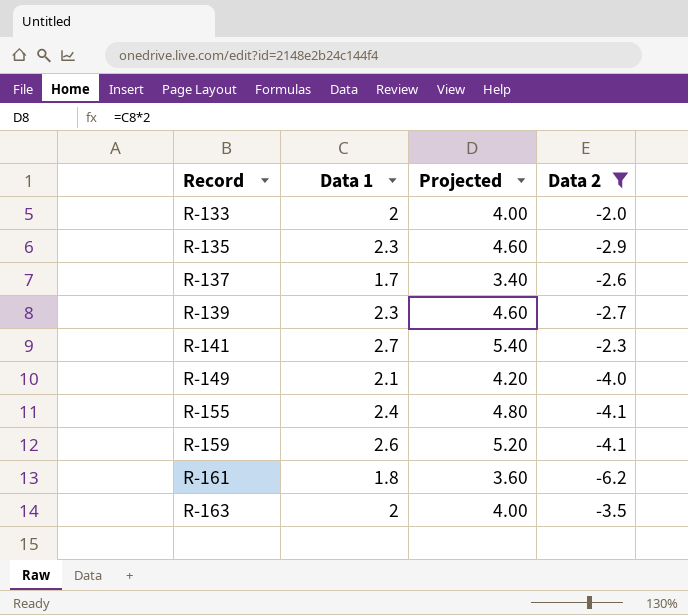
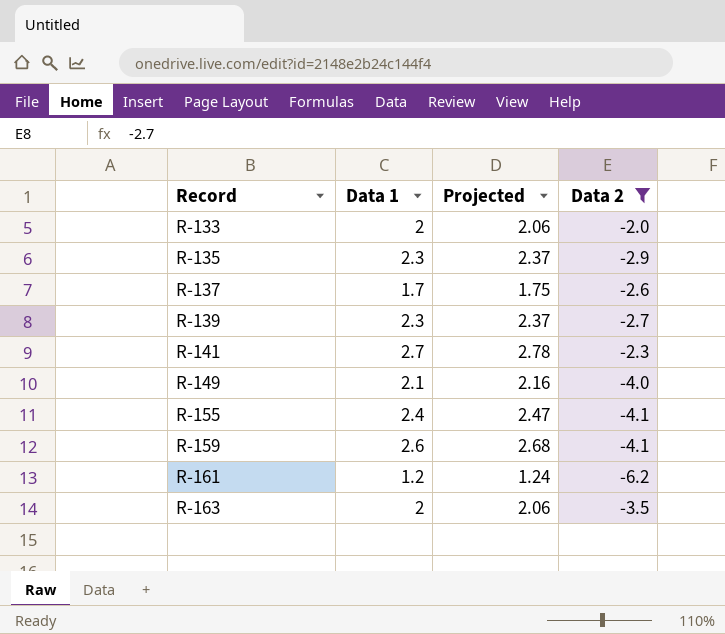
column Projected | formula: [Data 1] * 2 -> [Data 1] * 1.03
R-161 | Data 1: 1.8 -> 1.2

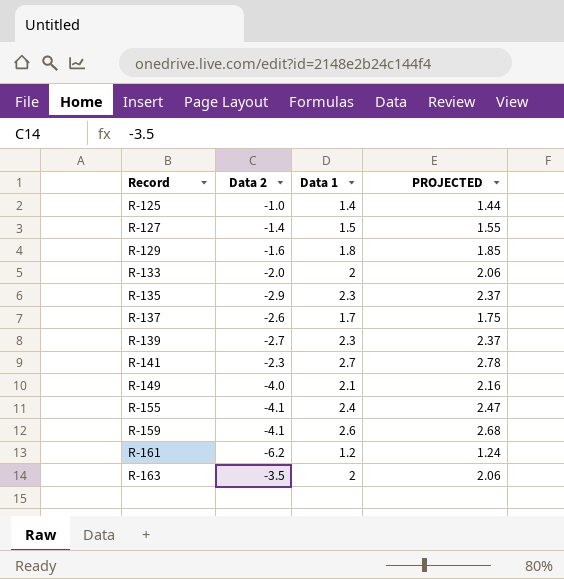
filter: Data 2 <= -2.0 -> none
column Data 2 | position: 4 -> 2
column name: Projected -> PROJECTED

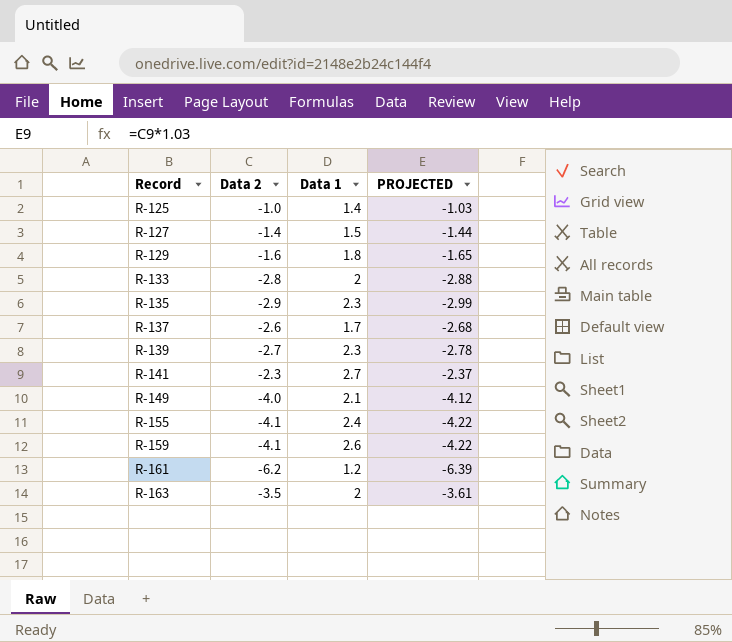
column PROJECTED | formula: [Data 1] * 1.03 -> [Data 2] * 1.03
R-133 | Data 2: -2.0 -> -2.8

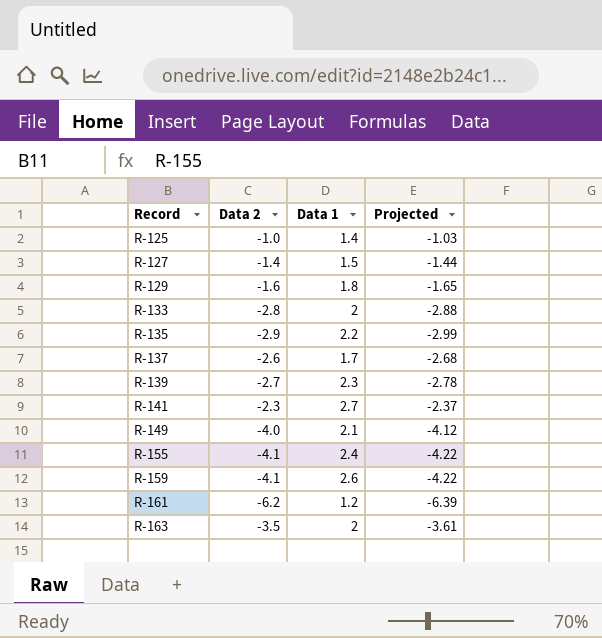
column name: PROJECTED -> Projected
R-135 | Data 1: 2.3 -> 2.2

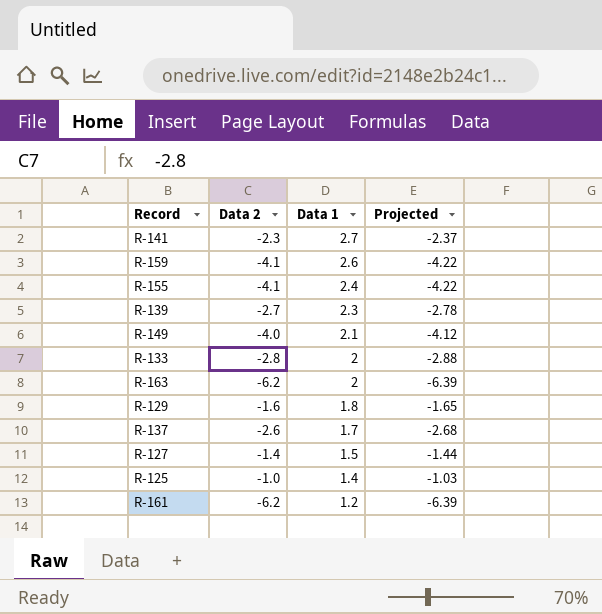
row order: Record ascending -> Data 1 descending
row R-135: -2.9 | 2.2 | -2.99 -> none
R-163 | Data 2: -3.5 -> -6.2
R-163 | Projected: -3.61 -> -6.39

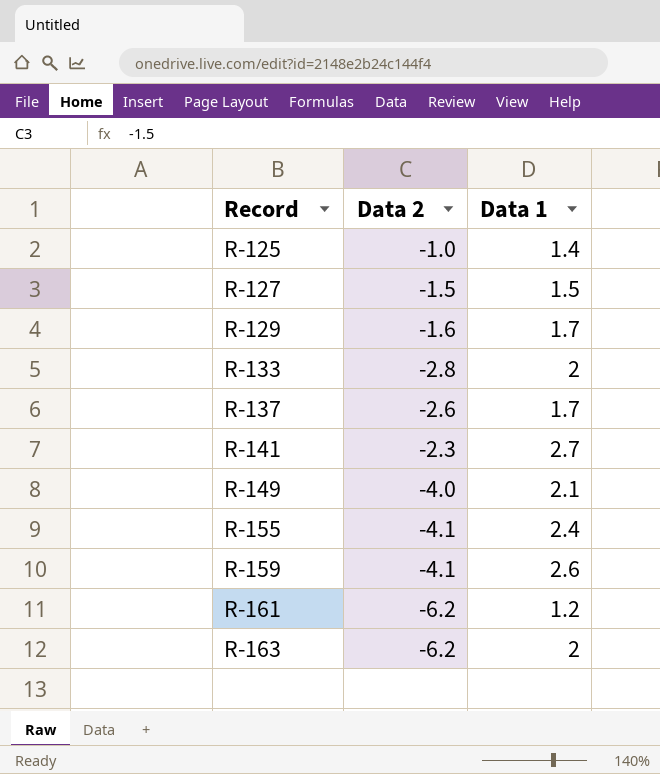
row order: Data 1 descending -> Record ascending
column Projected | formula: [Data 2] * 1.03 -> none
row R-139: -2.7 | 2.3 | -2.78 -> none
R-127 | Data 2: -1.4 -> -1.5
R-129 | Data 1: 1.8 -> 1.7

